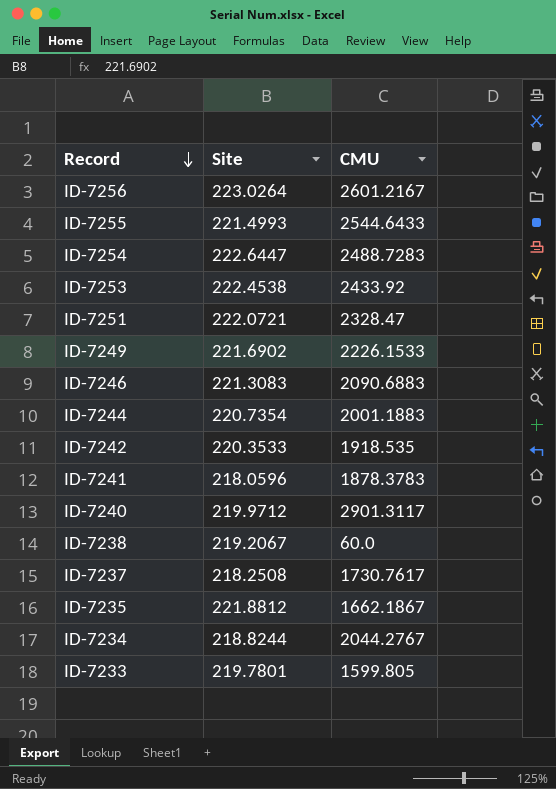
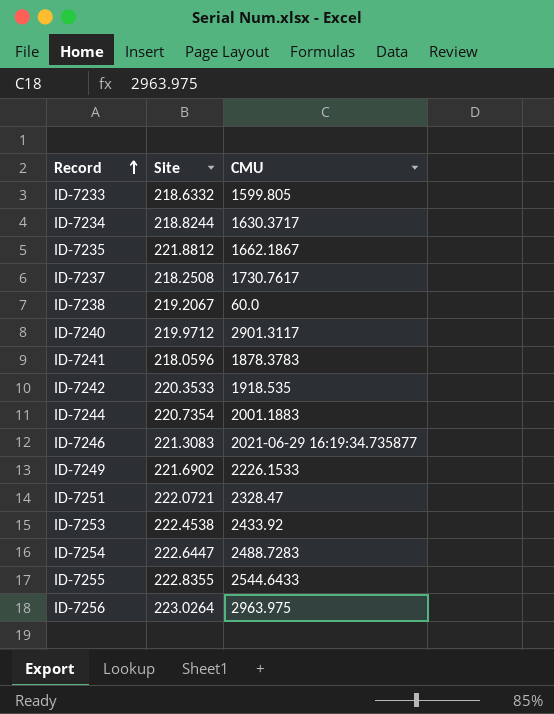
row order: Record descending -> Record ascending
ID-7233 | Site: 219.7801 -> 218.6332
ID-7234 | CMU: 2044.2767 -> 1630.3717
ID-7246 | CMU: 2090.6883 -> 2021-06-29 16:19:34.735877
ID-7255 | Site: 221.4993 -> 222.8355
ID-7256 | CMU: 2601.2167 -> 2963.975

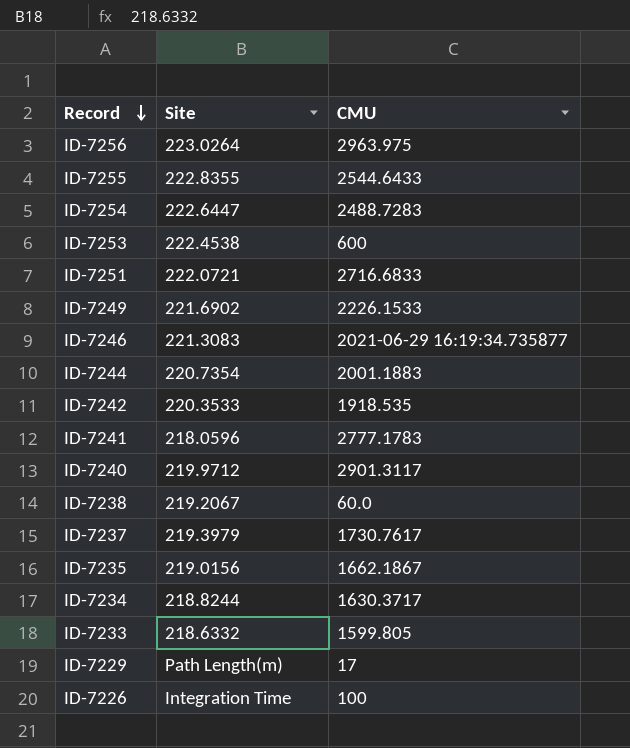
row order: Record ascending -> Record descending
ID-7253 | CMU: 2433.92 -> 600
ID-7251 | CMU: 2328.47 -> 2716.6833
ID-7241 | CMU: 1878.3783 -> 2777.1783
ID-7237 | Site: 218.2508 -> 219.3979
ID-7235 | Site: 221.8812 -> 219.0156
row ID-7229: none -> Path Length(m) | 17
row ID-7226: none -> Integration Time | 100

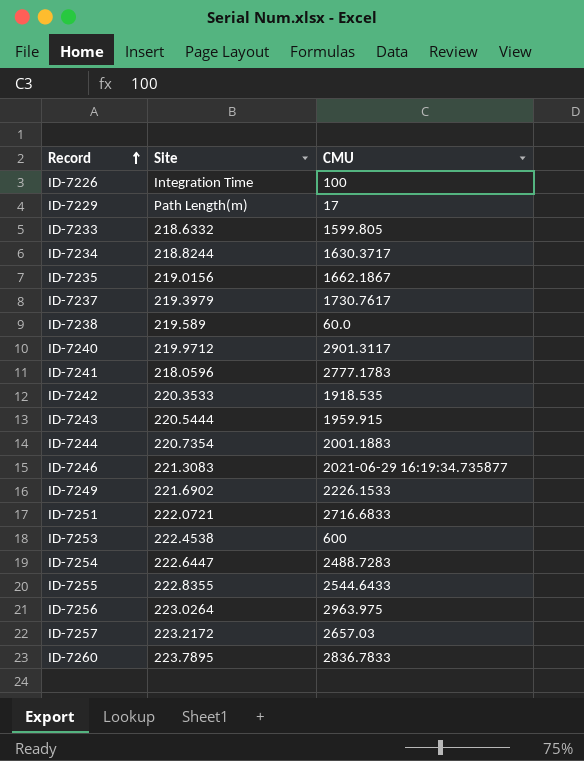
row order: Record descending -> Record ascending
ID-7238 | Site: 219.2067 -> 219.589
row ID-7243: none -> 220.5444 | 1959.915
row ID-7257: none -> 223.2172 | 2657.03
row ID-7260: none -> 223.7895 | 2836.7833

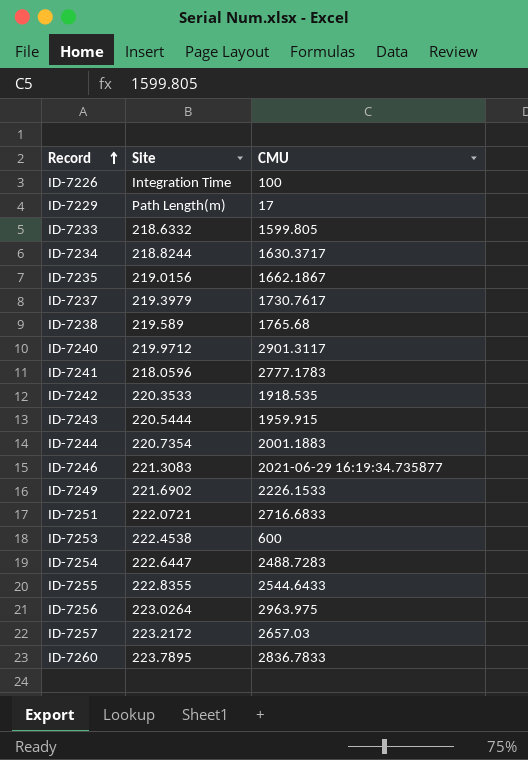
ID-7238 | CMU: 60.0 -> 1765.68

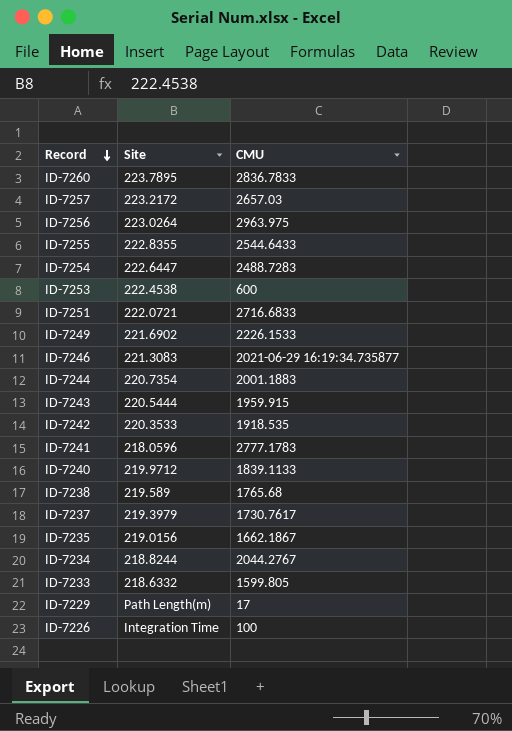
row order: Record ascending -> Record descending
ID-7240 | CMU: 2901.3117 -> 1839.1133
ID-7234 | CMU: 1630.3717 -> 2044.2767

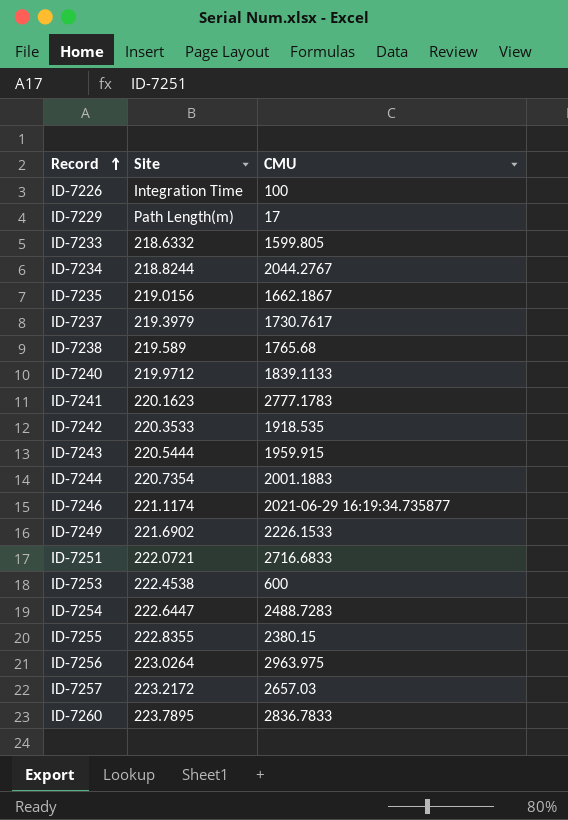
row order: Record descending -> Record ascending
ID-7241 | Site: 218.0596 -> 220.1623
ID-7246 | Site: 221.3083 -> 221.1174
ID-7255 | CMU: 2544.6433 -> 2380.15

